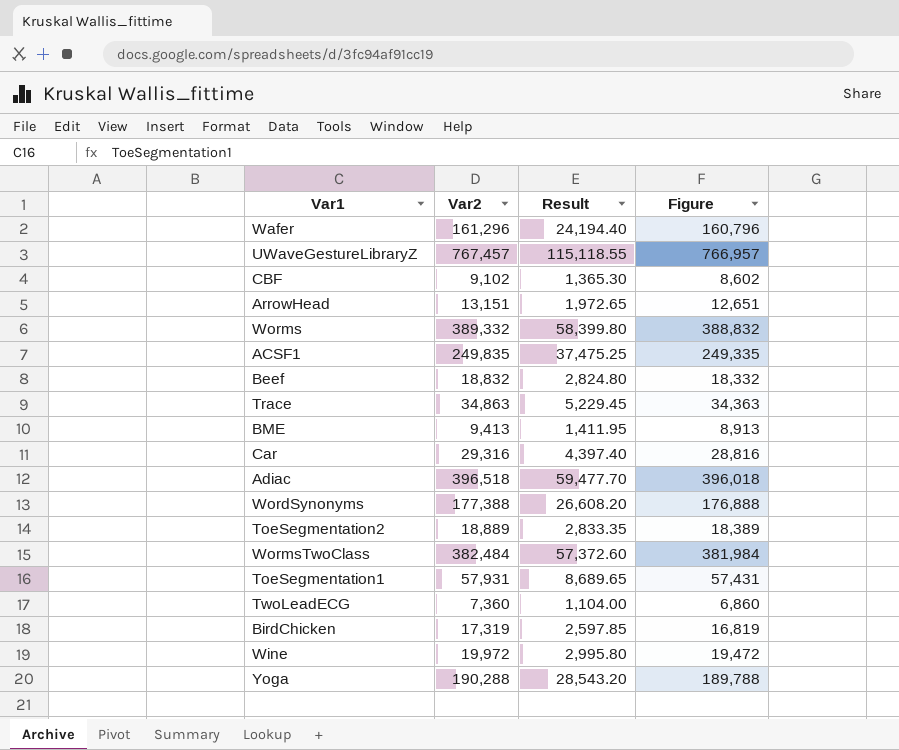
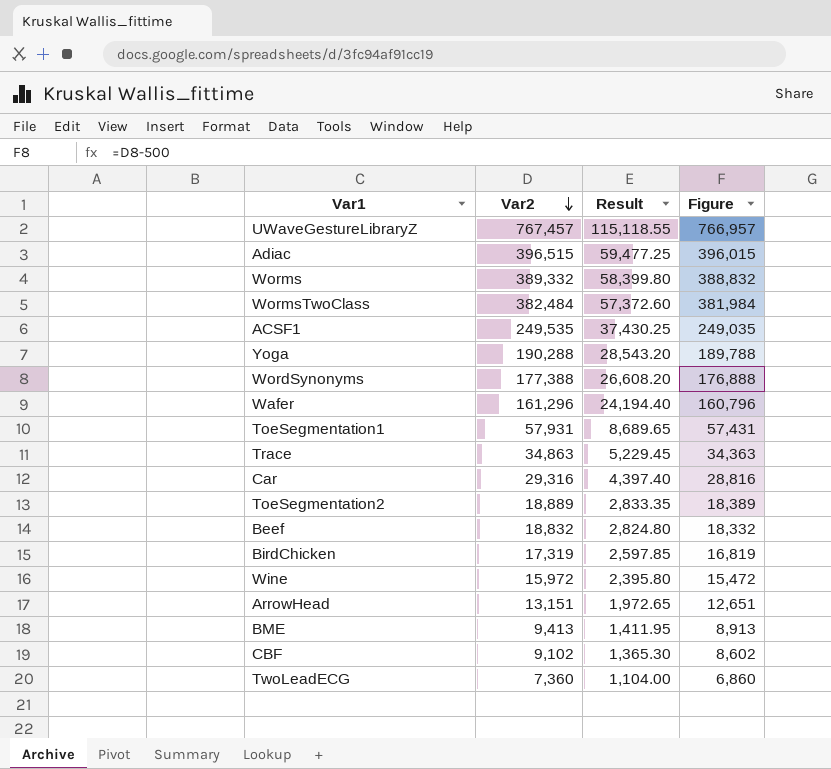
row order: none -> Var2 descending
Adiac | Var2: 396,518 -> 396,515
Adiac | Result: 59,477.70 -> 59,477.25
Adiac | Figure: 396,018 -> 396,015
ACSF1 | Var2: 249,835 -> 249,535
ACSF1 | Result: 37,475.25 -> 37,430.25
ACSF1 | Figure: 249,335 -> 249,035
Wine | Var2: 19,972 -> 15,972
Wine | Result: 2,995.80 -> 2,395.80
Wine | Figure: 19,472 -> 15,472

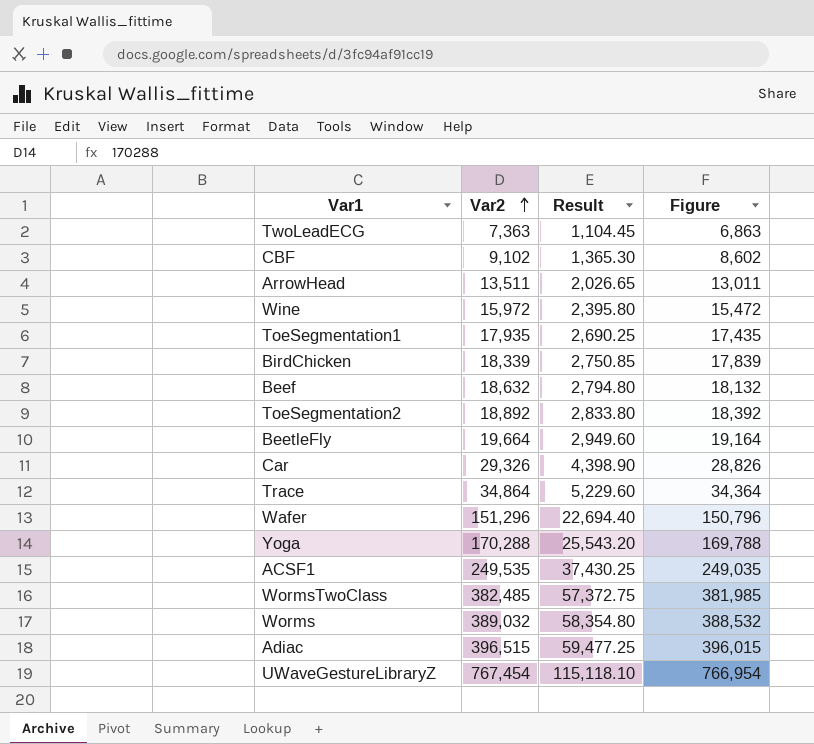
row order: Var2 descending -> Var2 ascending
row WordSynonyms: 177,388 | 26,608.20 | 176,888 -> none
row BME: 9,413 | 1,411.95 | 8,913 -> none
TwoLeadECG | Var2: 7,360 -> 7,363
TwoLeadECG | Result: 1,104.00 -> 1,104.45
TwoLeadECG | Figure: 6,860 -> 6,863
ArrowHead | Var2: 13,151 -> 13,511
ArrowHead | Result: 1,972.65 -> 2,026.65
ArrowHead | Figure: 12,651 -> 13,011
ToeSegmentation1 | Var2: 57,931 -> 17,935
ToeSegmentation1 | Result: 8,689.65 -> 2,690.25
ToeSegmentation1 | Figure: 57,431 -> 17,435
BirdChicken | Var2: 17,319 -> 18,339
BirdChicken | Result: 2,597.85 -> 2,750.85
BirdChicken | Figure: 16,819 -> 17,839
Beef | Var2: 18,832 -> 18,632
Beef | Result: 2,824.80 -> 2,794.80
Beef | Figure: 18,332 -> 18,132
ToeSegmentation2 | Var2: 18,889 -> 18,892
ToeSegmentation2 | Result: 2,833.35 -> 2,833.80
ToeSegmentation2 | Figure: 18,389 -> 18,392
row BeetleFly: none -> 19,664 | 2,949.60 | 19,164
Car | Var2: 29,316 -> 29,326
Car | Result: 4,397.40 -> 4,398.90
Car | Figure: 28,816 -> 28,826
Trace | Var2: 34,863 -> 34,864
Trace | Result: 5,229.45 -> 5,229.60
Trace | Figure: 34,363 -> 34,364
Wafer | Var2: 161,296 -> 151,296
Wafer | Result: 24,194.40 -> 22,694.40
Wafer | Figure: 160,796 -> 150,796
Yoga | Var2: 190,288 -> 170,288
Yoga | Result: 28,543.20 -> 25,543.20
Yoga | Figure: 189,788 -> 169,788
WormsTwoClass | Var2: 382,484 -> 382,485
WormsTwoClass | Result: 57,372.60 -> 57,372.75
WormsTwoClass | Figure: 381,984 -> 381,985
Worms | Var2: 389,332 -> 389,032
Worms | Result: 58,399.80 -> 58,354.80
Worms | Figure: 388,832 -> 388,532
UWaveGestureLibraryZ | Var2: 767,457 -> 767,454
UWaveGestureLibraryZ | Result: 115,118.55 -> 115,118.10
UWaveGestureLibraryZ | Figure: 766,957 -> 766,954

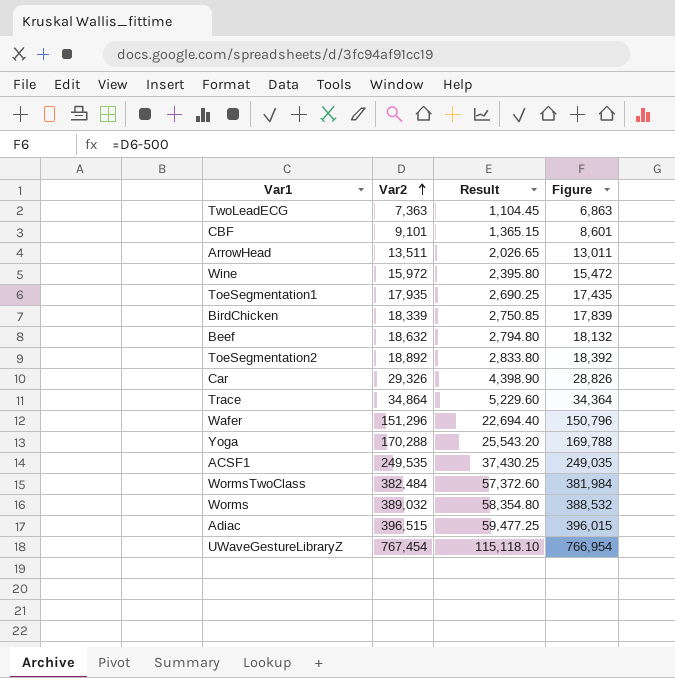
row BeetleFly: 19,664 | 2,949.60 | 19,164 -> none
CBF | Var2: 9,102 -> 9,101
CBF | Result: 1,365.30 -> 1,365.15
CBF | Figure: 8,602 -> 8,601
WormsTwoClass | Var2: 382,485 -> 382,484
WormsTwoClass | Result: 57,372.75 -> 57,372.60
WormsTwoClass | Figure: 381,985 -> 381,984

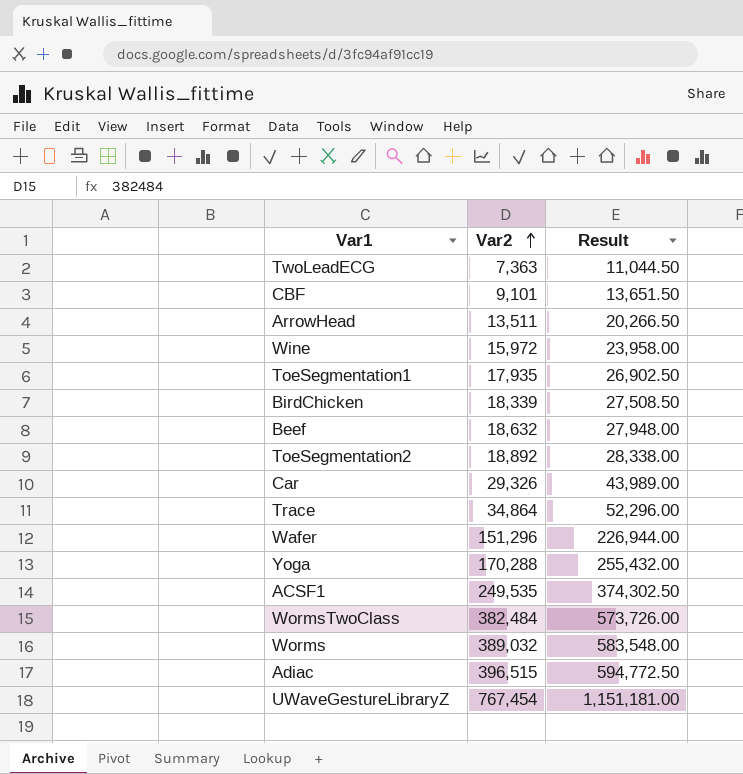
column Figure | formula: [Var2] - 500 -> none
column Result | formula: [Var2] * 0.15 -> [Var2] * 1.5

